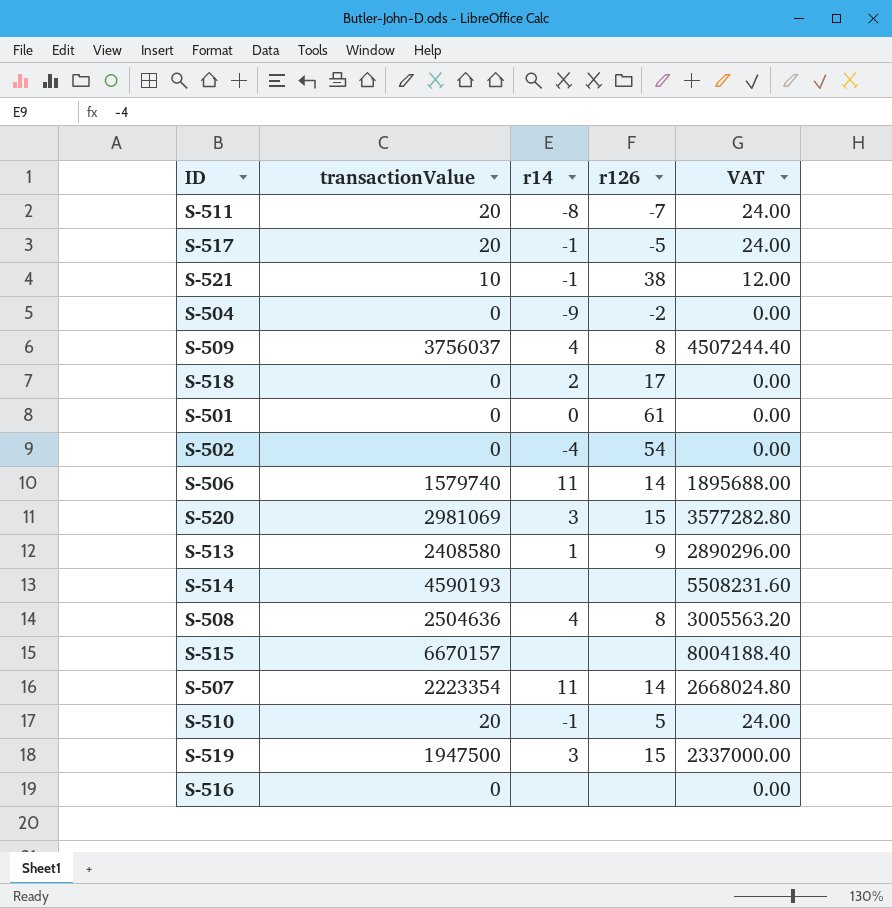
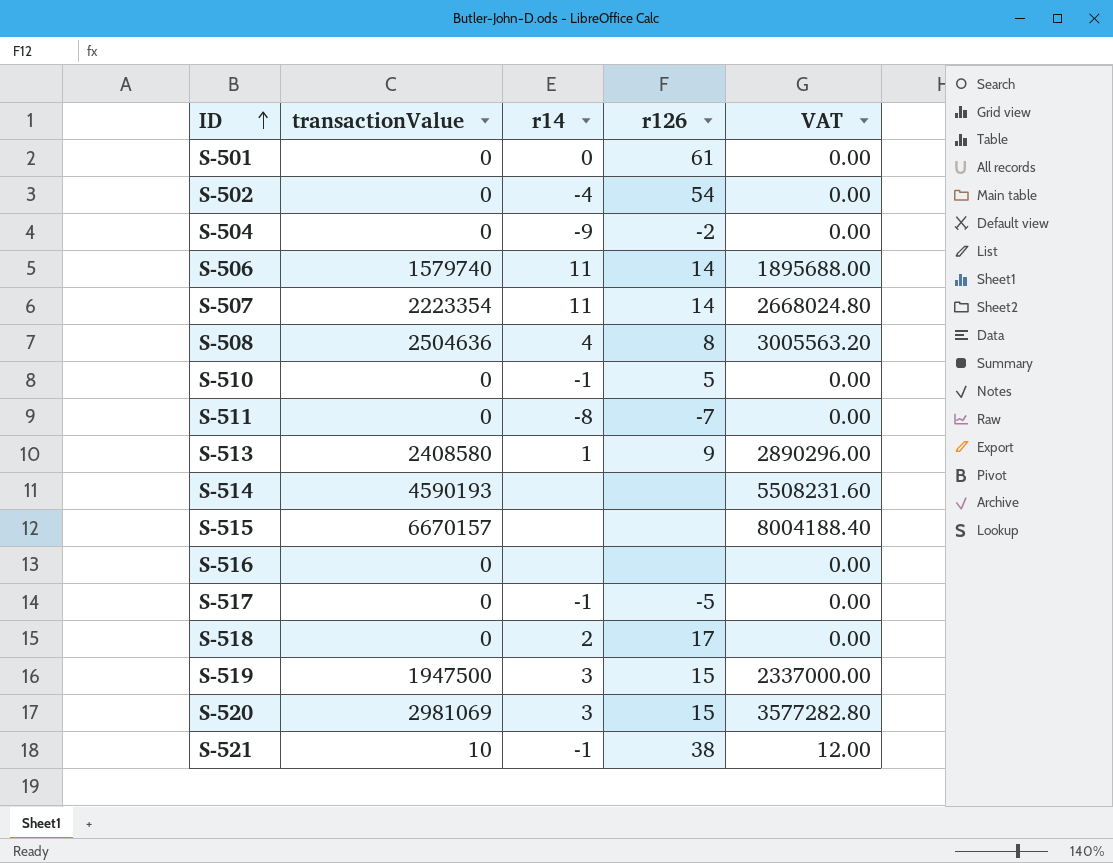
row order: none -> ID ascending
row S-509: 3756037 | 4 | 8 | 4507244.40 -> none
S-510 | transactionValue: 20 -> 0
S-510 | VAT: 24.00 -> 0.00
S-511 | transactionValue: 20 -> 0
S-511 | VAT: 24.00 -> 0.00
S-517 | transactionValue: 20 -> 0
S-517 | VAT: 24.00 -> 0.00

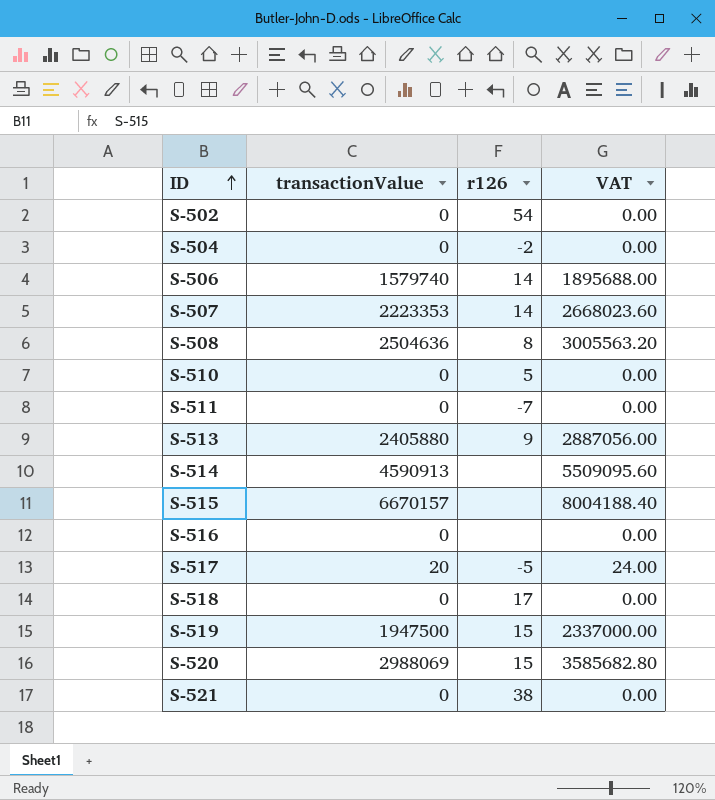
column r14 | position: 3 -> none
row S-501: 0 | 0 | 61 | 0.00 -> none
S-507 | transactionValue: 2223354 -> 2223353
S-507 | VAT: 2668024.80 -> 2668023.60
S-513 | transactionValue: 2408580 -> 2405880
S-513 | VAT: 2890296.00 -> 2887056.00
S-514 | transactionValue: 4590193 -> 4590913
S-514 | VAT: 5508231.60 -> 5509095.60
S-517 | transactionValue: 0 -> 20
S-517 | VAT: 0.00 -> 24.00
S-520 | transactionValue: 2981069 -> 2988069
S-520 | VAT: 3577282.80 -> 3585682.80
S-521 | transactionValue: 10 -> 0
S-521 | VAT: 12.00 -> 0.00

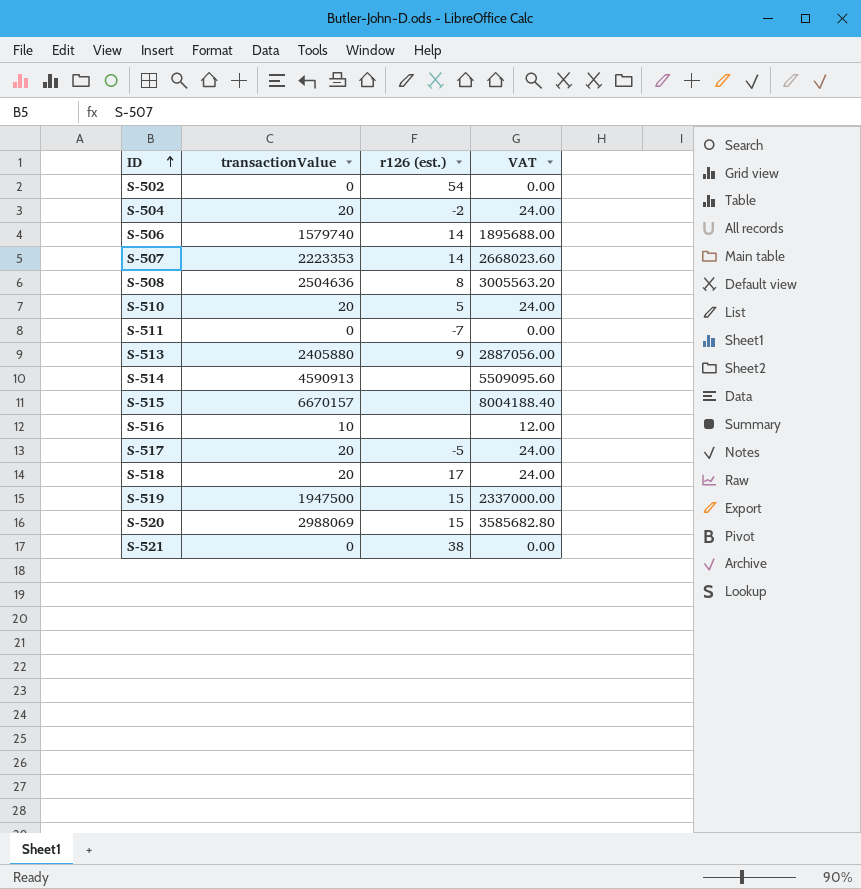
column name: r126 -> r126 (est.)
S-504 | transactionValue: 0 -> 20
S-504 | VAT: 0.00 -> 24.00
S-510 | transactionValue: 0 -> 20
S-510 | VAT: 0.00 -> 24.00
S-516 | transactionValue: 0 -> 10
S-516 | VAT: 0.00 -> 12.00
S-518 | transactionValue: 0 -> 20
S-518 | VAT: 0.00 -> 24.00

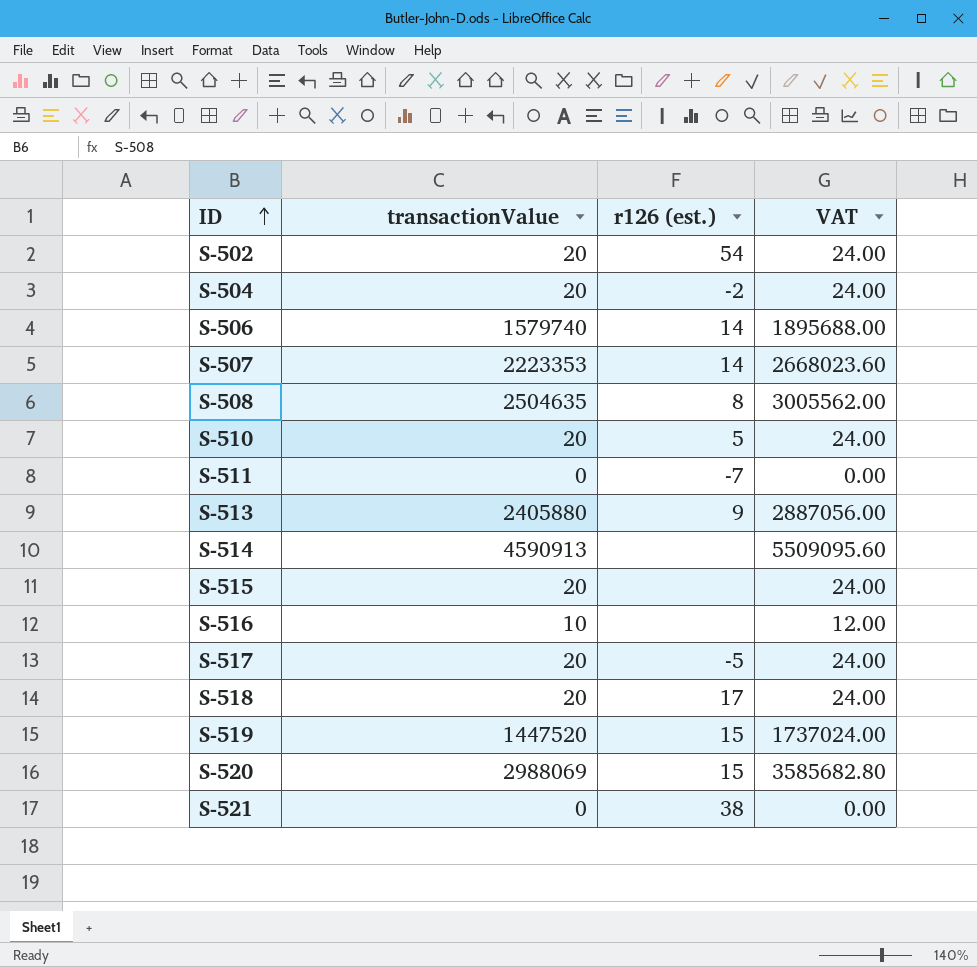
S-502 | transactionValue: 0 -> 20
S-502 | VAT: 0.00 -> 24.00
S-508 | transactionValue: 2504636 -> 2504635
S-508 | VAT: 3005563.20 -> 3005562.00
S-515 | transactionValue: 6670157 -> 20
S-515 | VAT: 8004188.40 -> 24.00
S-519 | transactionValue: 1947500 -> 1447520
S-519 | VAT: 2337000.00 -> 1737024.00

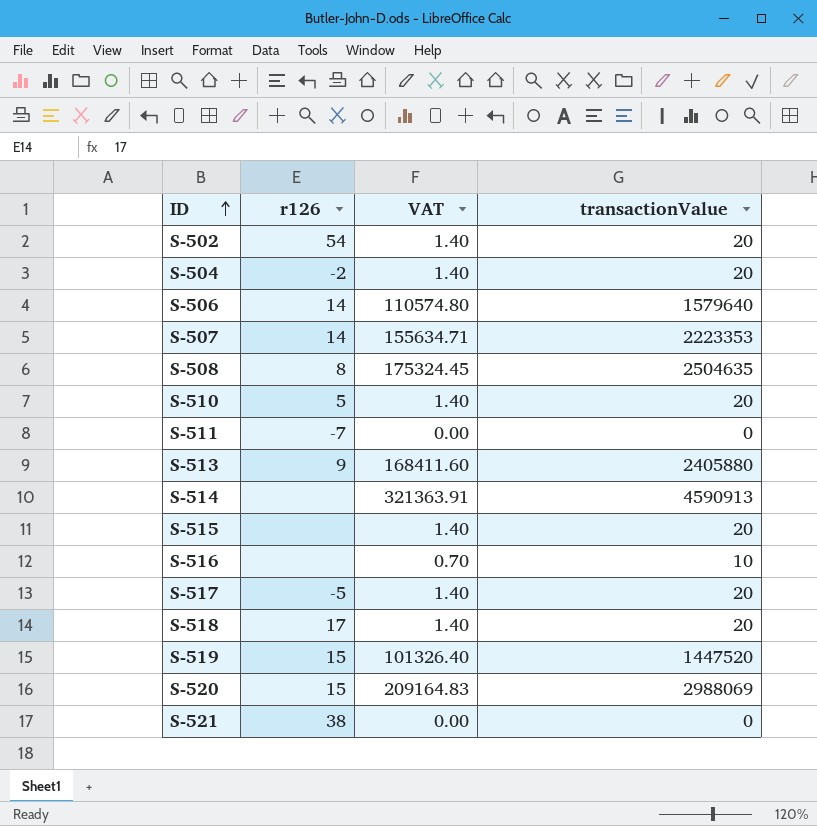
column name: r126 (est.) -> r126
column VAT | formula: [transactionValue] * 1.2 -> [transactionValue] * 0.07
column transactionValue | position: 2 -> 4
S-506 | transactionValue: 1579740 -> 1579640

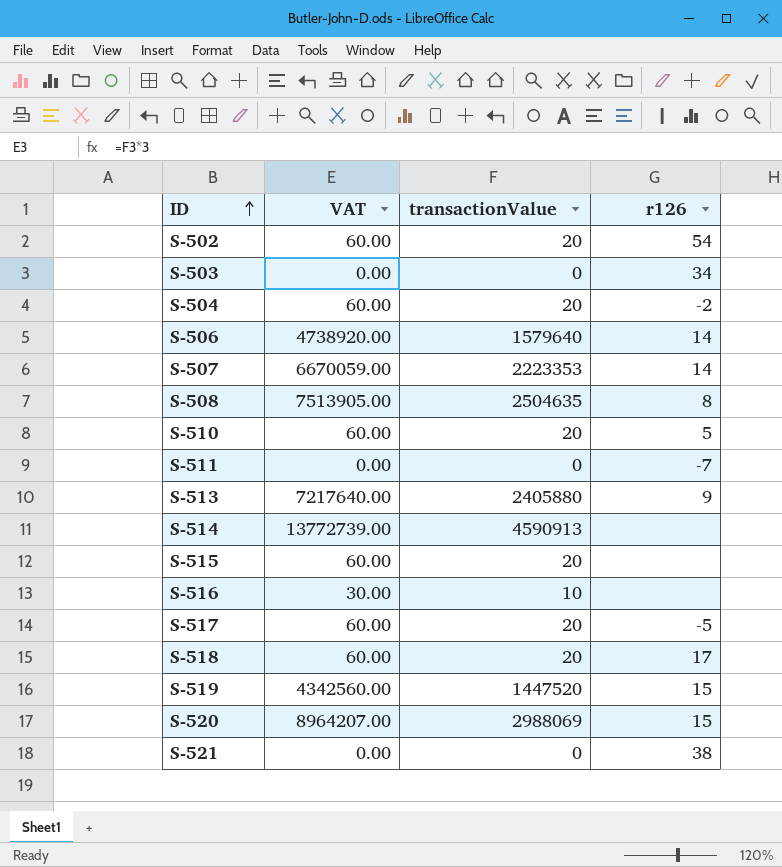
column VAT | formula: [transactionValue] * 0.07 -> [transactionValue] * 3
column r126 | position: 2 -> 4
row S-503: none -> 0.00 | 0 | 34

